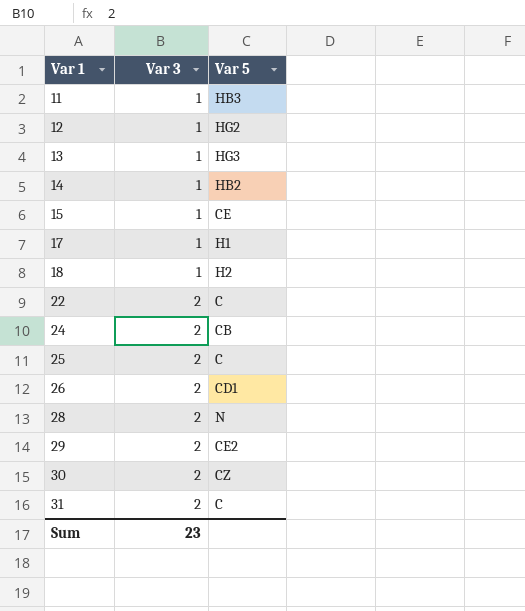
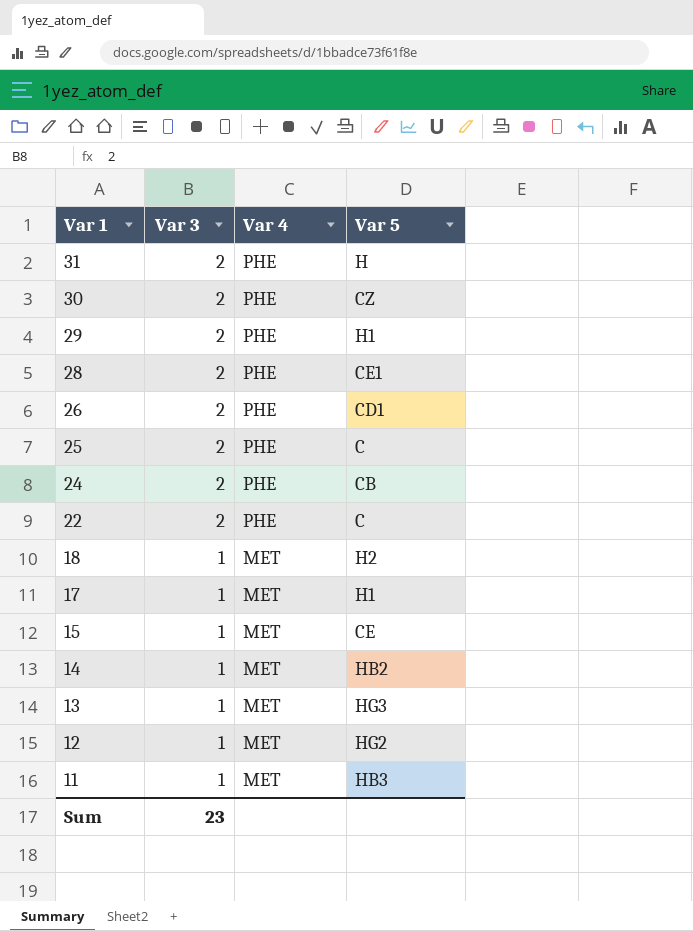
row order: Var 1 ascending -> Var 1 descending
column Var 4 | position: none -> 3
31 | Var 5: C -> H
29 | Var 5: CE2 -> H1
28 | Var 5: N -> CE1

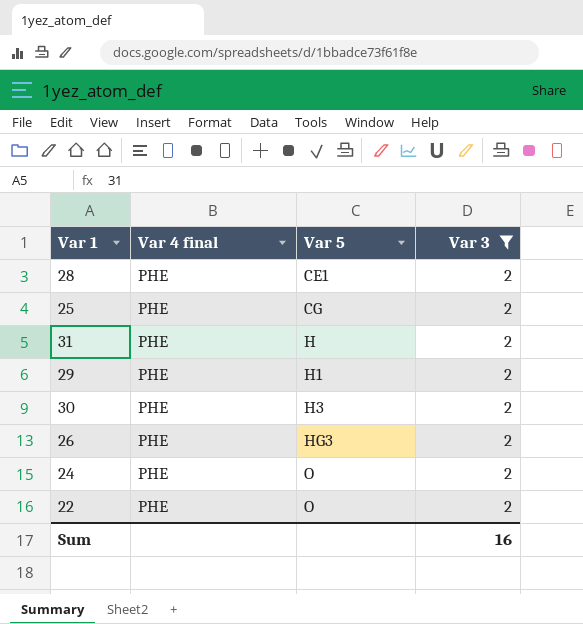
filter: none -> Var 3 = 2
row order: Var 1 descending -> Var 5 ascending
column name: Var 4 -> Var 4 final
column Var 3 | position: 2 -> 4
25 | Var 5: C -> CG
30 | Var 5: CZ -> H3
26 | Var 5: CD1 -> HG3
24 | Var 5: CB -> O
22 | Var 5: C -> O
Sum | Var 3: 23 -> 16

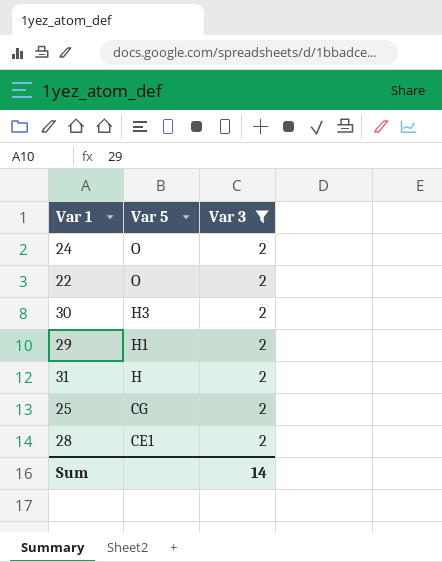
row order: Var 5 ascending -> Var 5 descending
column Var 4 final | position: 2 -> none
row 26: PHE | HG3 | 2 -> none
Sum | Var 3: 16 -> 14

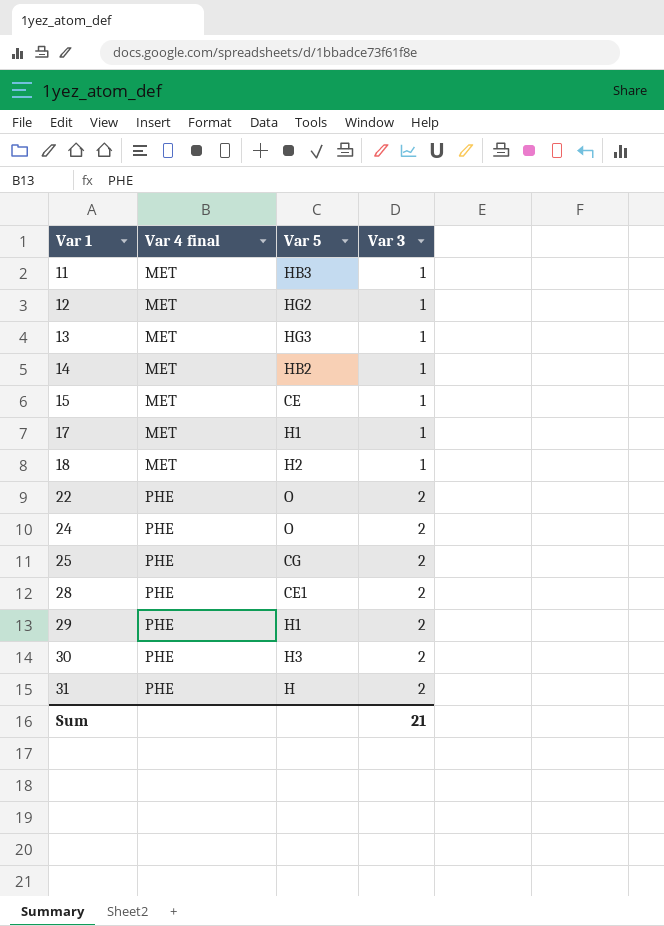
filter: Var 3 = 2 -> none
row order: Var 5 descending -> Var 1 ascending
column Var 4 final | position: none -> 2
Sum | Var 3: 14 -> 21

